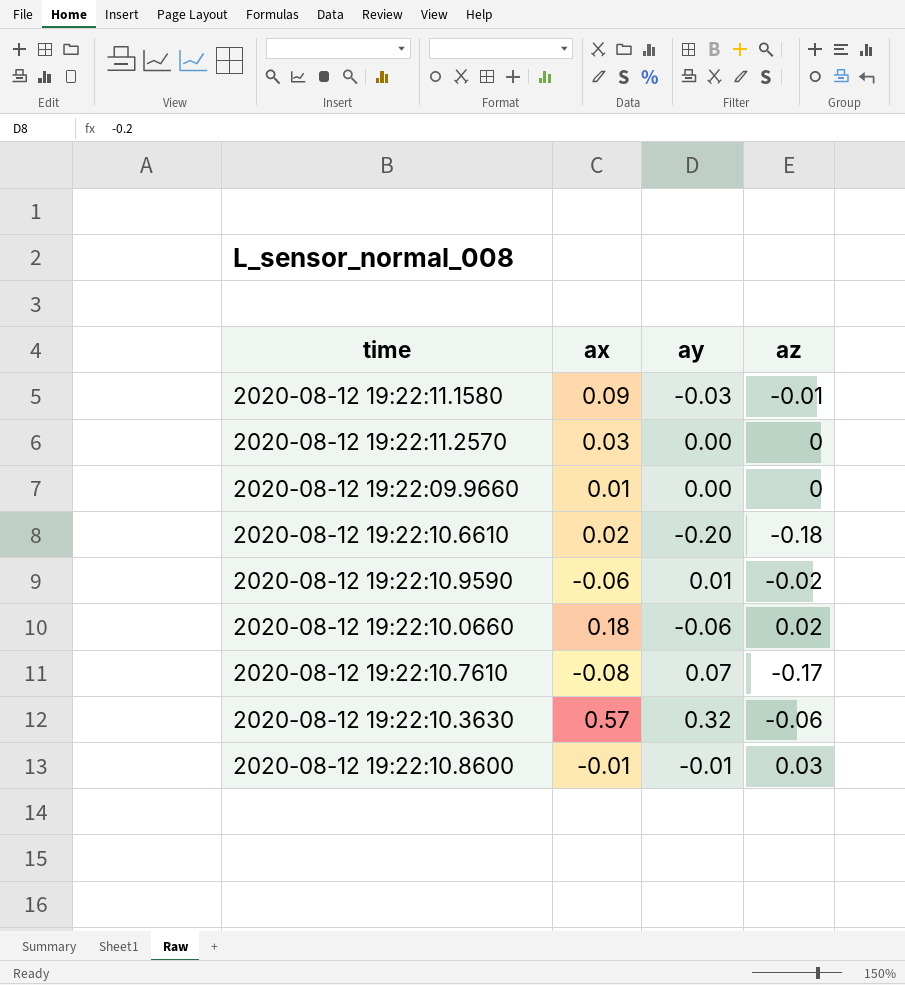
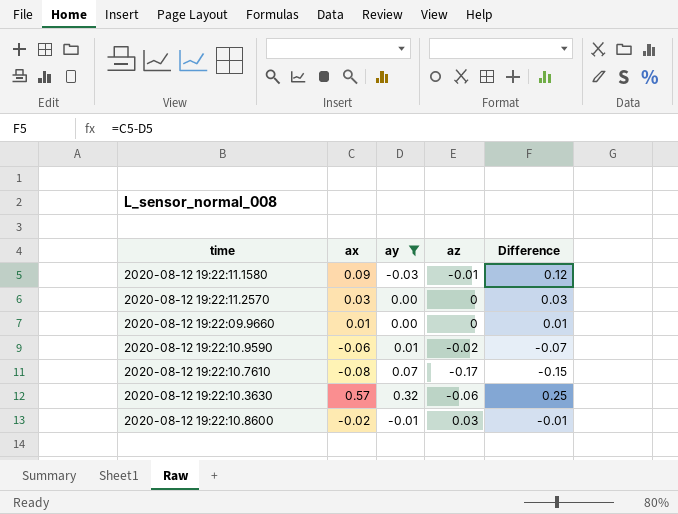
filter: none -> ay >= -0.03
column Difference | formula: none -> [ax] - [ay]
2020-08-12 19:22:10.8600 | ax: -0.01 -> -0.02

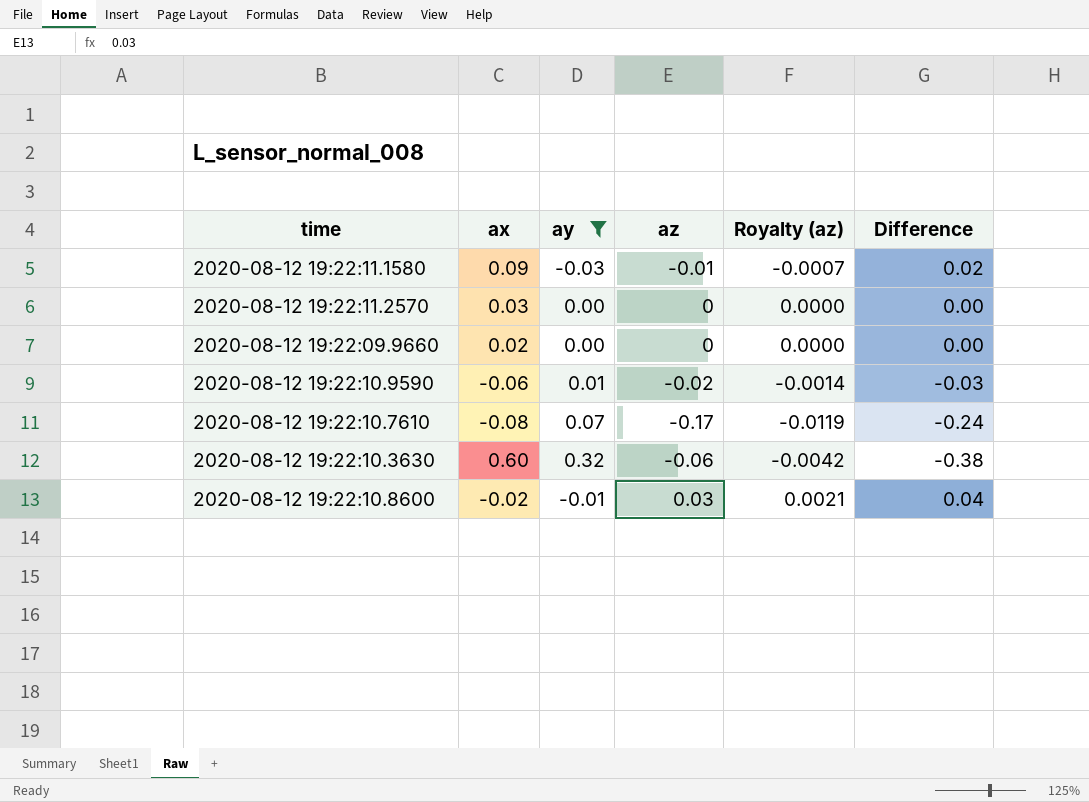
column Royalty (az) | formula: none -> [az] * 0.07
column Difference | formula: [ax] - [ay] -> [az] - [ay]
2020-08-12 19:22:09.9660 | ax: 0.01 -> 0.02
2020-08-12 19:22:10.3630 | ax: 0.57 -> 0.60

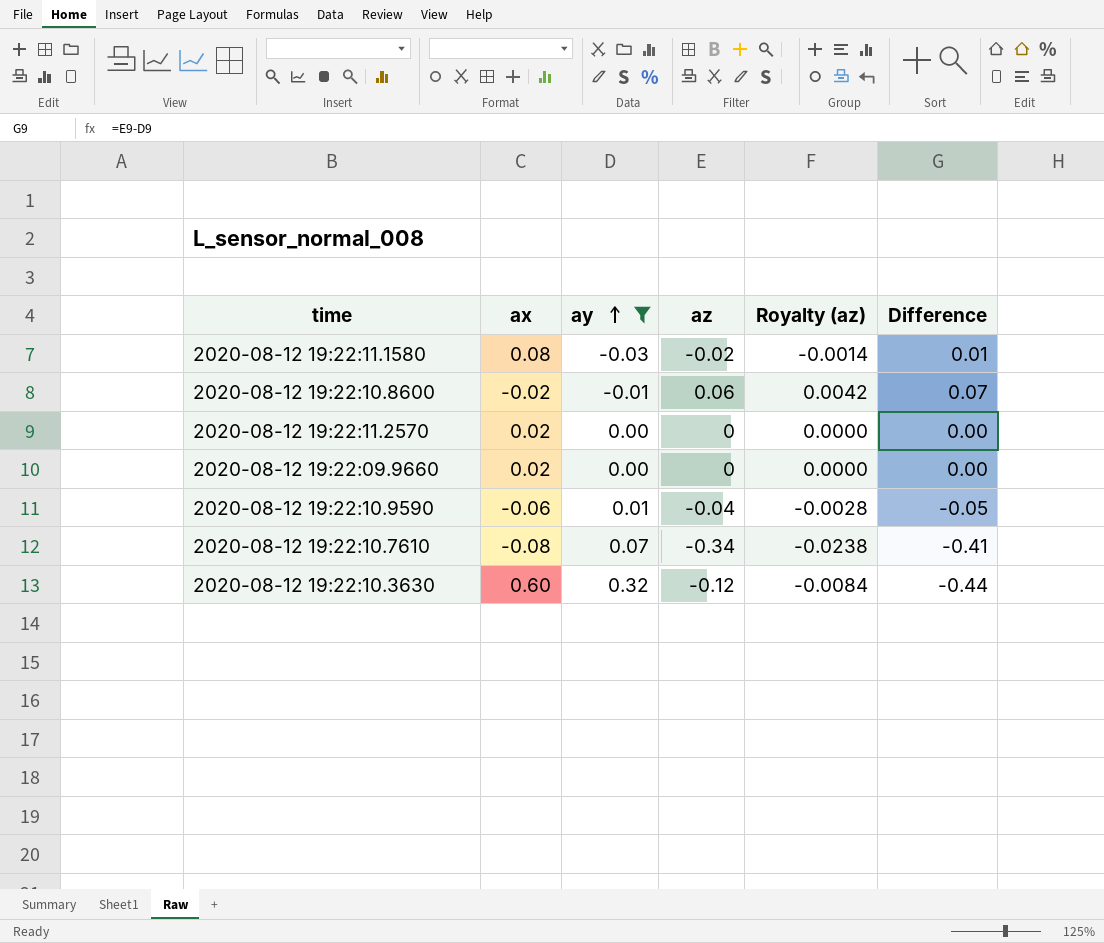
row order: none -> ay ascending
2020-08-12 19:22:11.1580 | ax: 0.09 -> 0.08
2020-08-12 19:22:11.1580 | az: -0.01 -> -0.02
2020-08-12 19:22:11.1580 | Royalty (az): -0.0007 -> -0.0014
2020-08-12 19:22:11.1580 | Difference: 0.02 -> 0.01
2020-08-12 19:22:10.8600 | az: 0.03 -> 0.06
2020-08-12 19:22:10.8600 | Royalty (az): 0.0021 -> 0.0042
2020-08-12 19:22:10.8600 | Difference: 0.04 -> 0.07
2020-08-12 19:22:11.2570 | ax: 0.03 -> 0.02
2020-08-12 19:22:10.9590 | az: -0.02 -> -0.04
2020-08-12 19:22:10.9590 | Royalty (az): -0.0014 -> -0.0028
2020-08-12 19:22:10.9590 | Difference: -0.03 -> -0.05
2020-08-12 19:22:10.7610 | az: -0.17 -> -0.34
2020-08-12 19:22:10.7610 | Royalty (az): -0.0119 -> -0.0238
2020-08-12 19:22:10.7610 | Difference: -0.24 -> -0.41
2020-08-12 19:22:10.3630 | az: -0.06 -> -0.12
2020-08-12 19:22:10.3630 | Royalty (az): -0.0042 -> -0.0084
2020-08-12 19:22:10.3630 | Difference: -0.38 -> -0.44

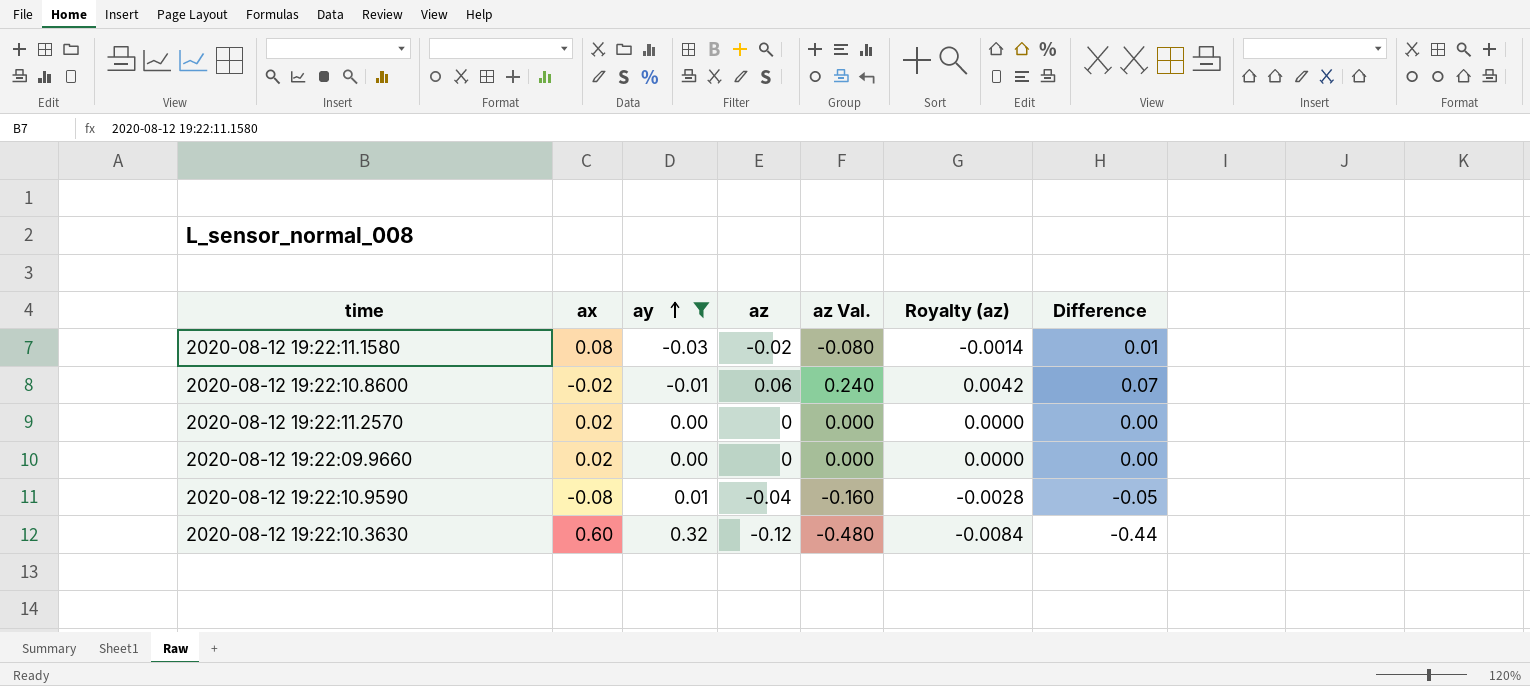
column az Val. | formula: none -> [az] * 4
row 2020-08-12 19:22:10.7610: -0.08 | 0.07 | -0.34 | -0.0238 | -0.41 -> none
2020-08-12 19:22:10.9590 | ax: -0.06 -> -0.08

